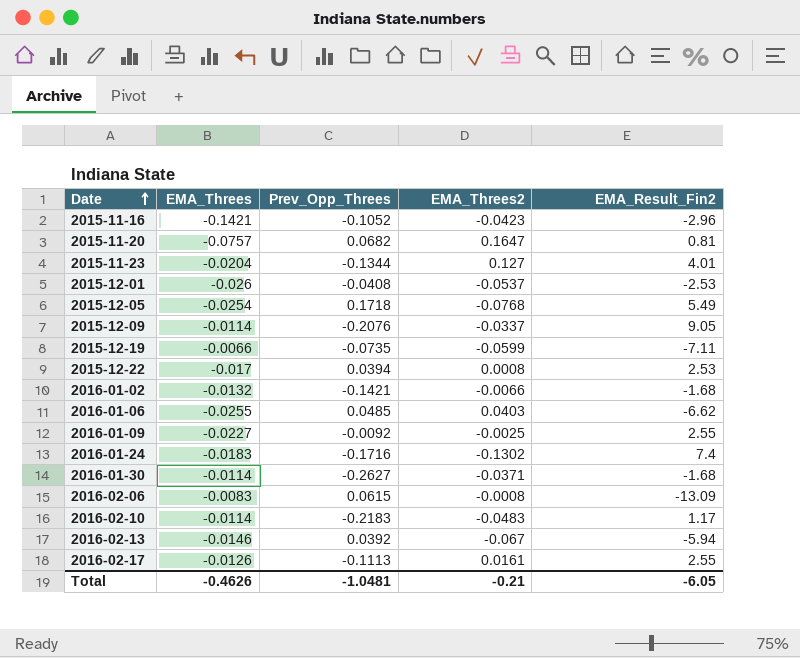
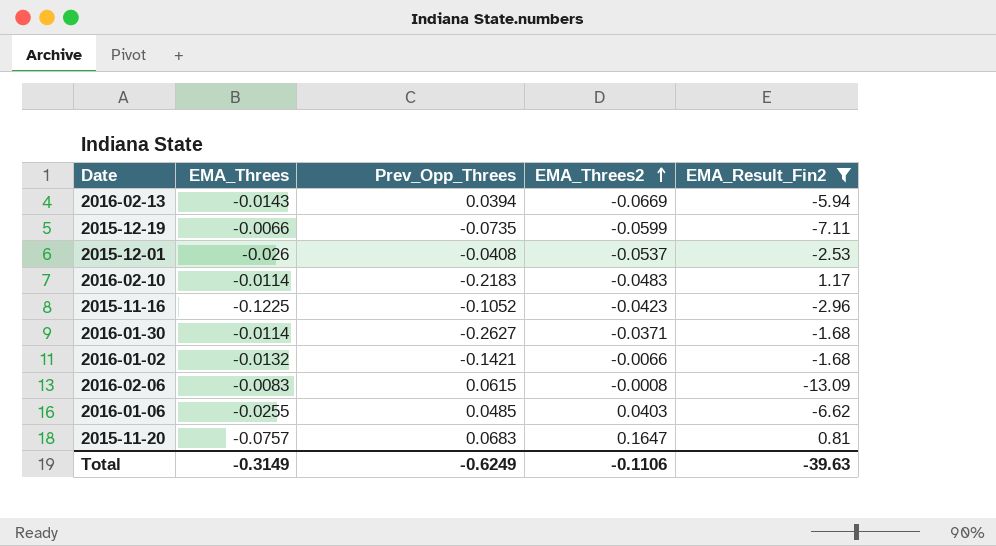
filter: none -> EMA_Result_Fin2 <= 1.17
row order: Date ascending -> EMA_Threes2 ascending
2016-02-13 | EMA_Threes: -0.0146 -> -0.0143
2016-02-13 | Prev_Opp_Threes: 0.0392 -> 0.0394
2016-02-13 | EMA_Threes2: -0.067 -> -0.0669
2015-11-16 | EMA_Threes: -0.1421 -> -0.1225
2015-11-20 | Prev_Opp_Threes: 0.0682 -> 0.0683
Total | EMA_Threes: -0.4626 -> -0.3149
Total | Prev_Opp_Threes: -1.0481 -> -0.6249
Total | EMA_Threes2: -0.21 -> -0.1106
Total | EMA_Result_Fin2: -6.05 -> -39.63

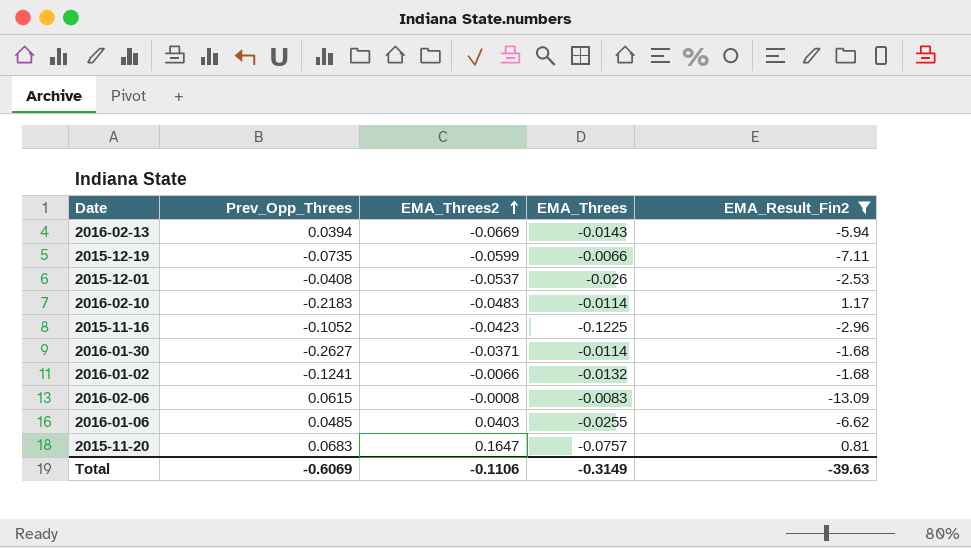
column EMA_Threes | position: 2 -> 4
2016-01-02 | Prev_Opp_Threes: -0.1421 -> -0.1241
Total | Prev_Opp_Threes: -0.6249 -> -0.6069

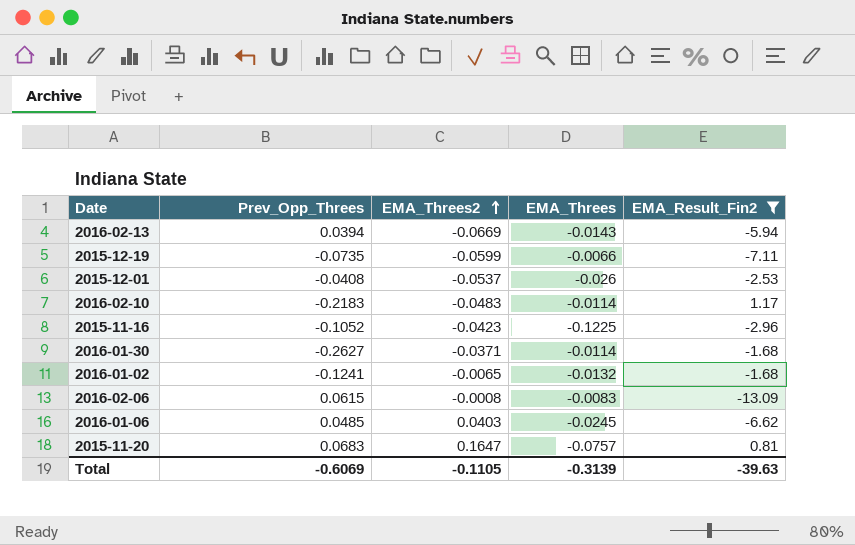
2016-01-02 | EMA_Threes2: -0.0066 -> -0.0065
2016-01-06 | EMA_Threes: -0.0255 -> -0.0245
Total | EMA_Threes2: -0.1106 -> -0.1105
Total | EMA_Threes: -0.3149 -> -0.3139

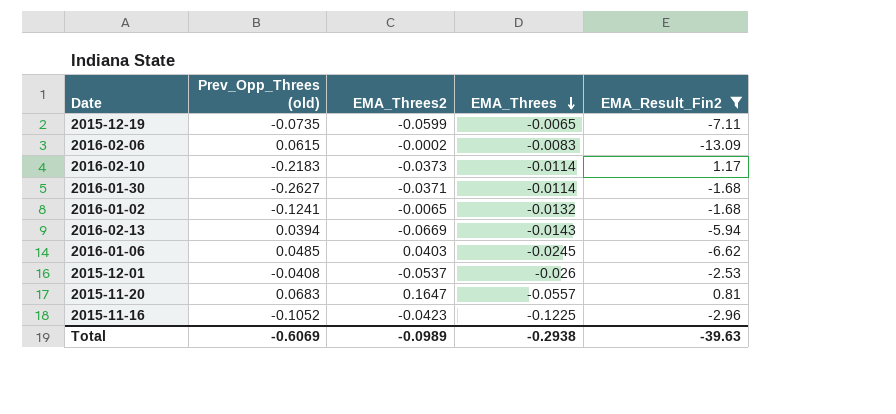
row order: EMA_Threes2 ascending -> EMA_Threes descending
column name: Prev_Opp_Threes -> Prev_Opp_Threes (old)
2015-12-19 | EMA_Threes: -0.0066 -> -0.0065
2016-02-06 | EMA_Threes2: -0.0008 -> -0.0002
2016-02-10 | EMA_Threes2: -0.0483 -> -0.0373
2015-11-20 | EMA_Threes: -0.0757 -> -0.0557
Total | EMA_Threes2: -0.1105 -> -0.0989
Total | EMA_Threes: -0.3139 -> -0.2938

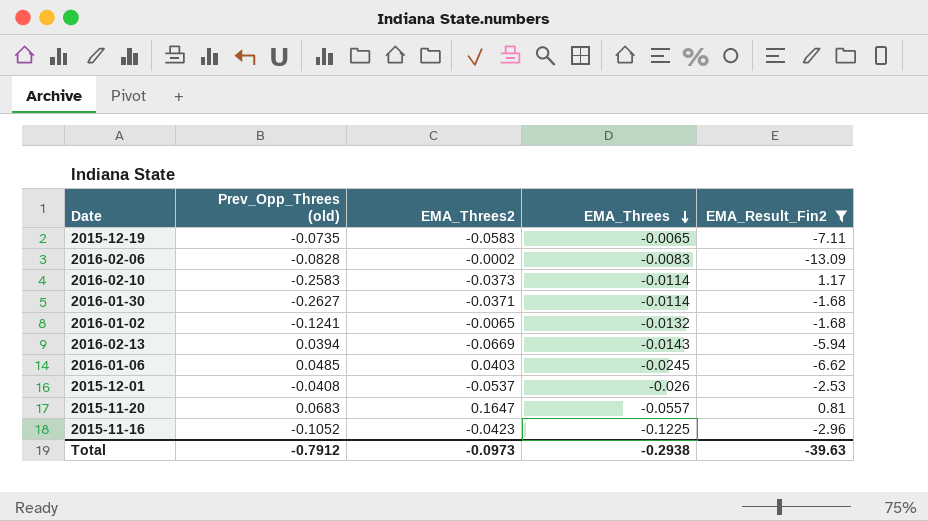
2015-12-19 | EMA_Threes2: -0.0599 -> -0.0583
2016-02-06 | Prev_Opp_Threes (old): 0.0615 -> -0.0828
2016-02-10 | Prev_Opp_Threes (old): -0.2183 -> -0.2583
Total | Prev_Opp_Threes (old): -0.6069 -> -0.7912
Total | EMA_Threes2: -0.0989 -> -0.0973

